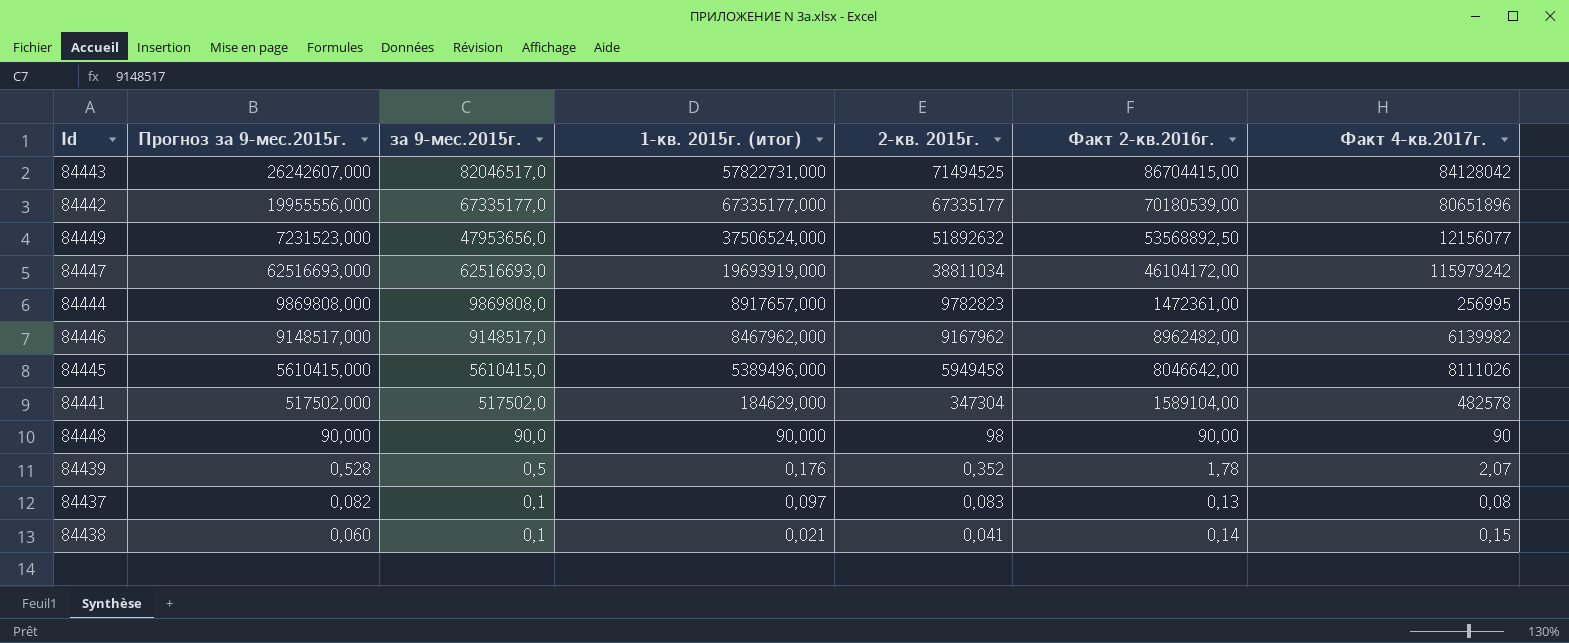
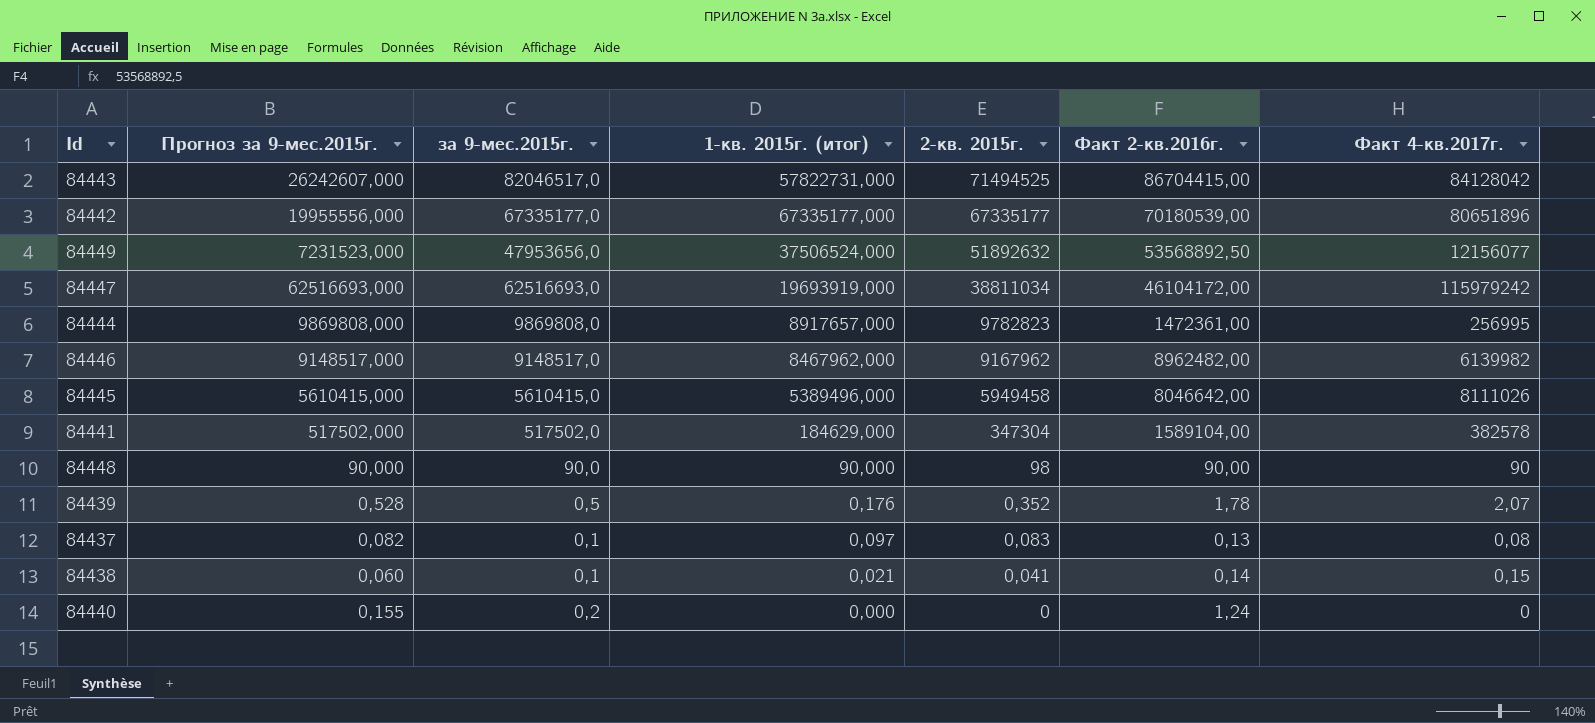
84441 | Факт 4-кв.2017г.: 482578 -> 382578
row 84440: none -> 0,155 | 0,2 | 0,000 | 0 | 1,24 | 0

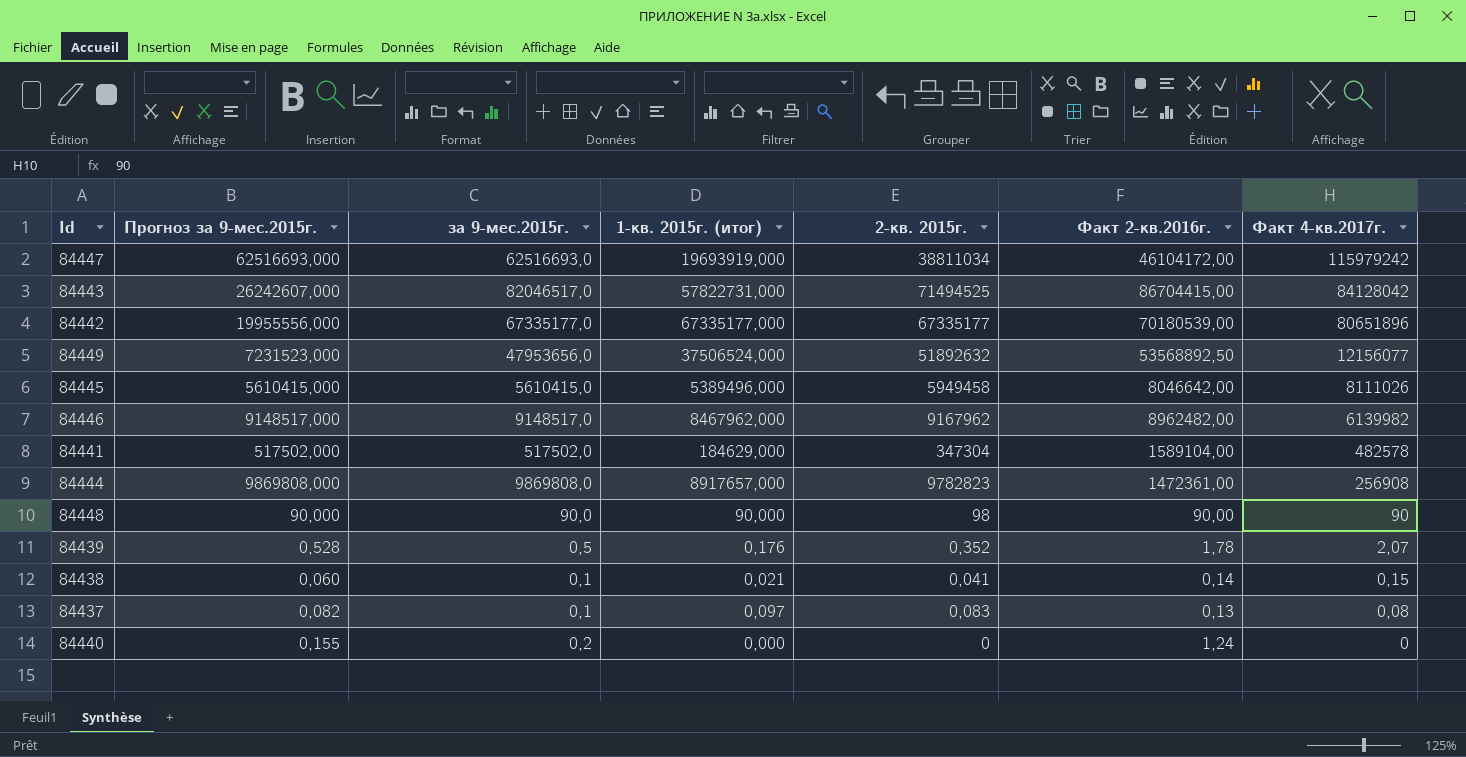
row order: 2-кв. 2015г. descending -> Факт 4-кв.2017г. descending
84441 | Факт 4-кв.2017г.: 382578 -> 482578
84444 | Факт 4-кв.2017г.: 256995 -> 256908

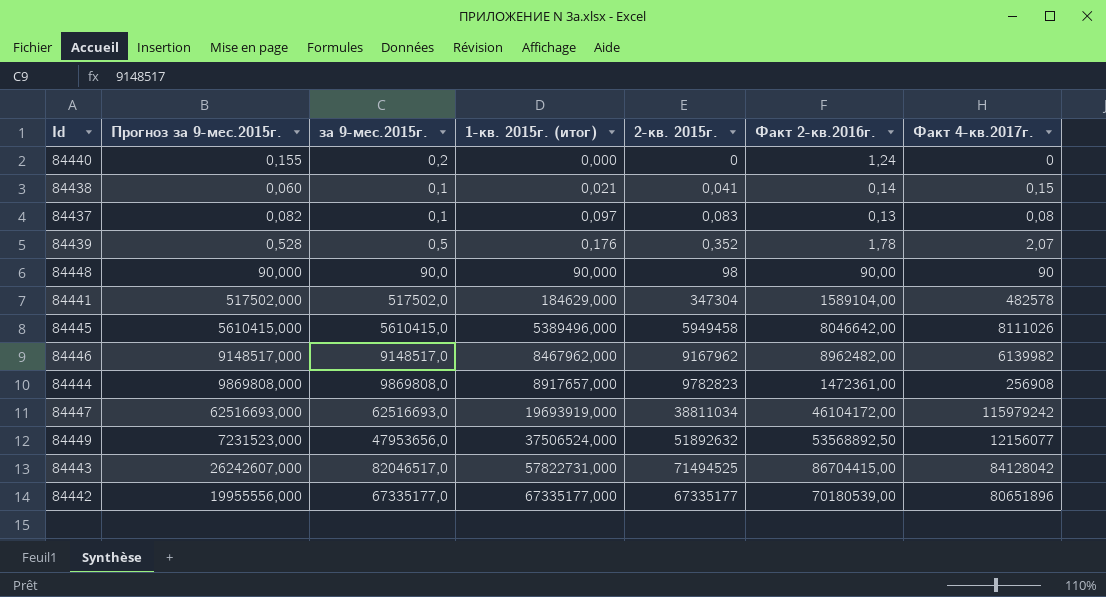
row order: Факт 4-кв.2017г. descending -> 1-кв. 2015г. (итог) ascending

